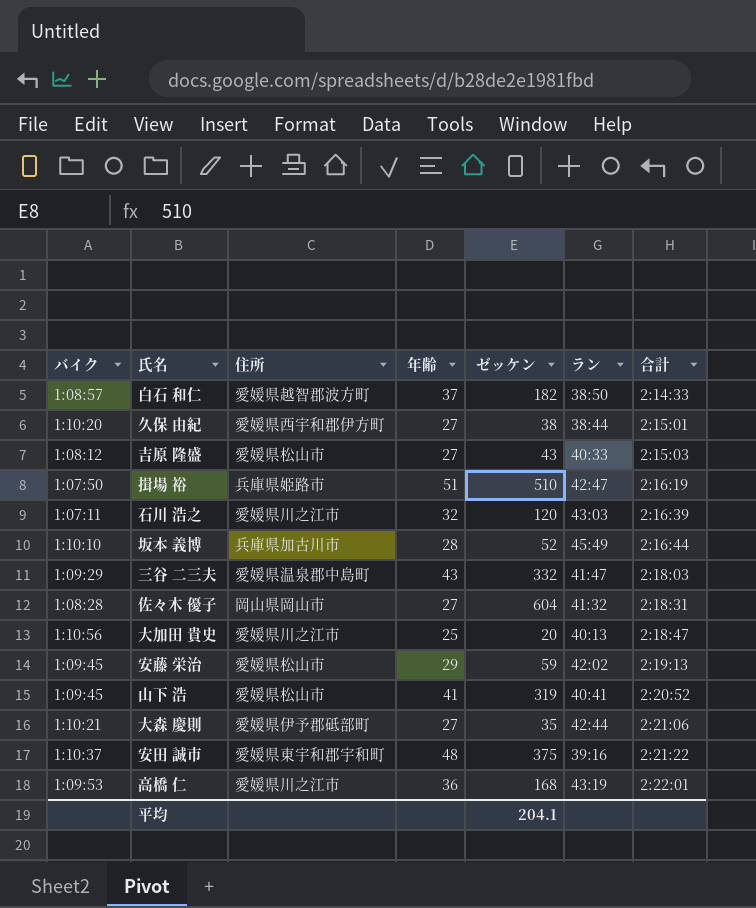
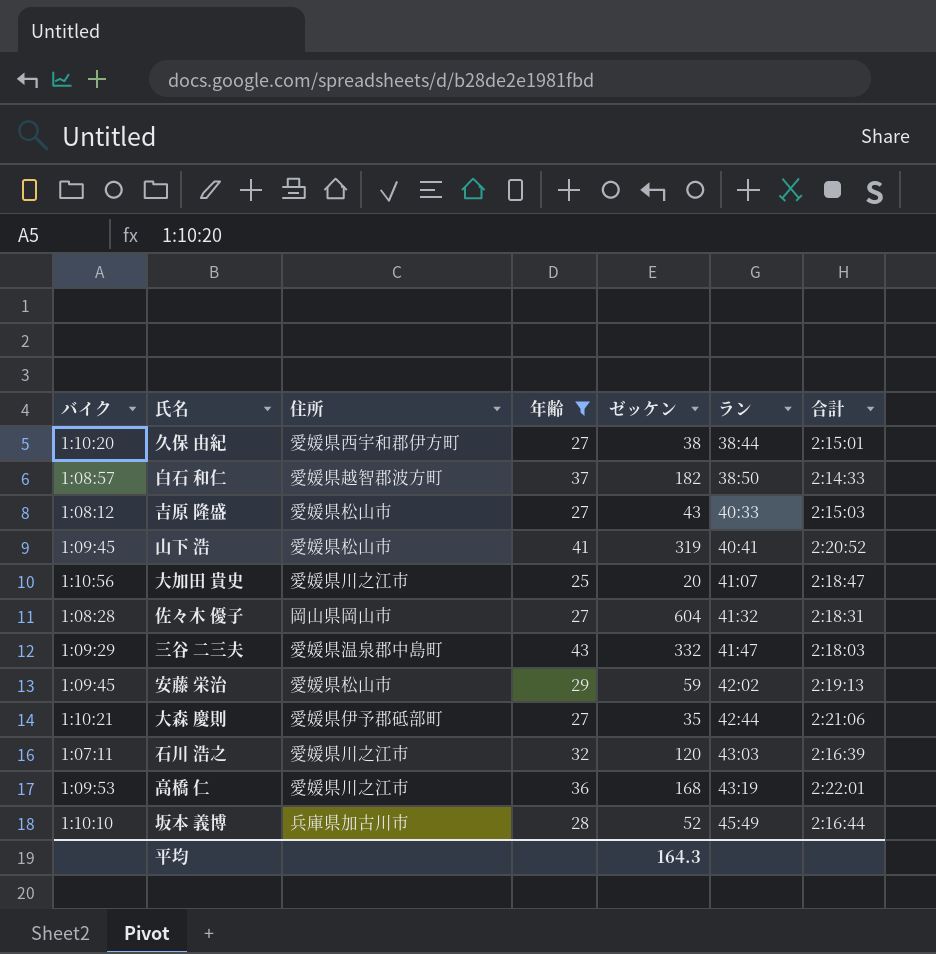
filter: none -> 年齢 <= 43
row order: 合計 ascending -> ラン ascending
大加田 貴史 | ラン: 40:13 -> 41:07
平均 | ゼッケン: 204.1 -> 164.3

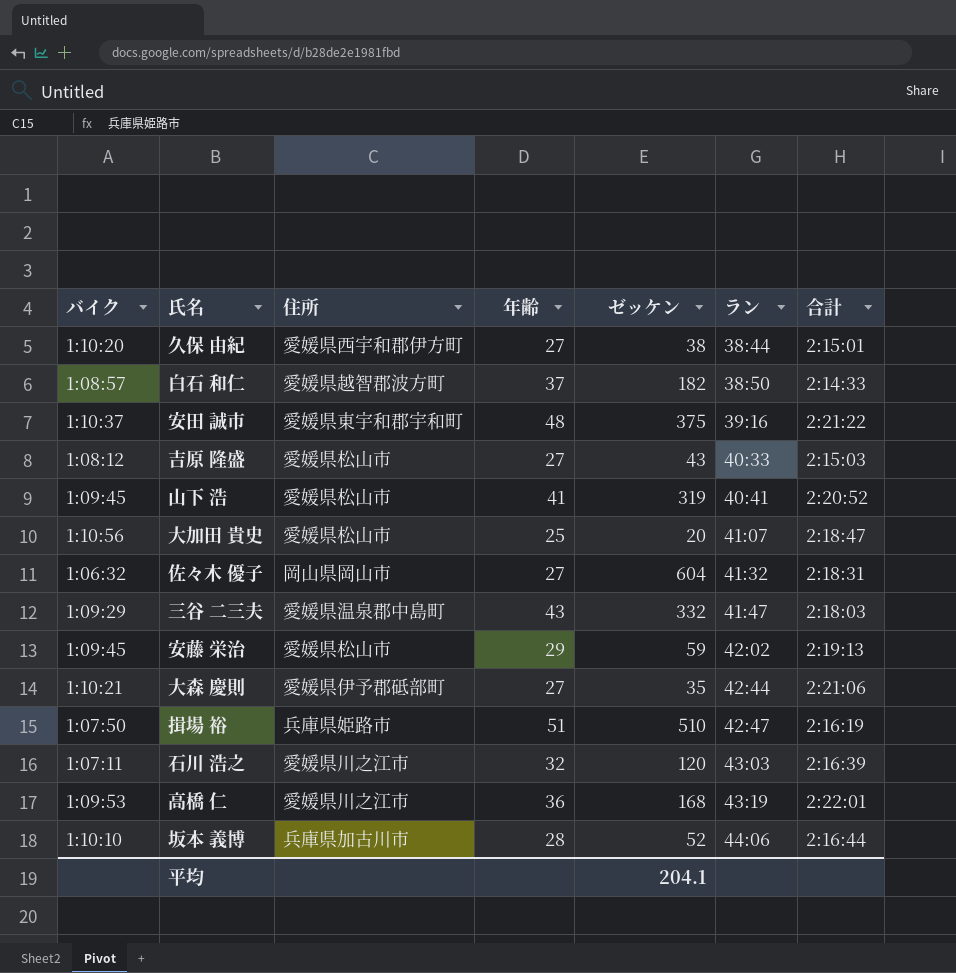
filter: 年齢 <= 43 -> none
大加田 貴史 | 住所: 愛媛県川之江市 -> 愛媛県松山市
佐々木 優子 | バイク: 1:08:28 -> 1:06:32
坂本 義博 | ラン: 45:49 -> 44:06
平均 | ゼッケン: 164.3 -> 204.1

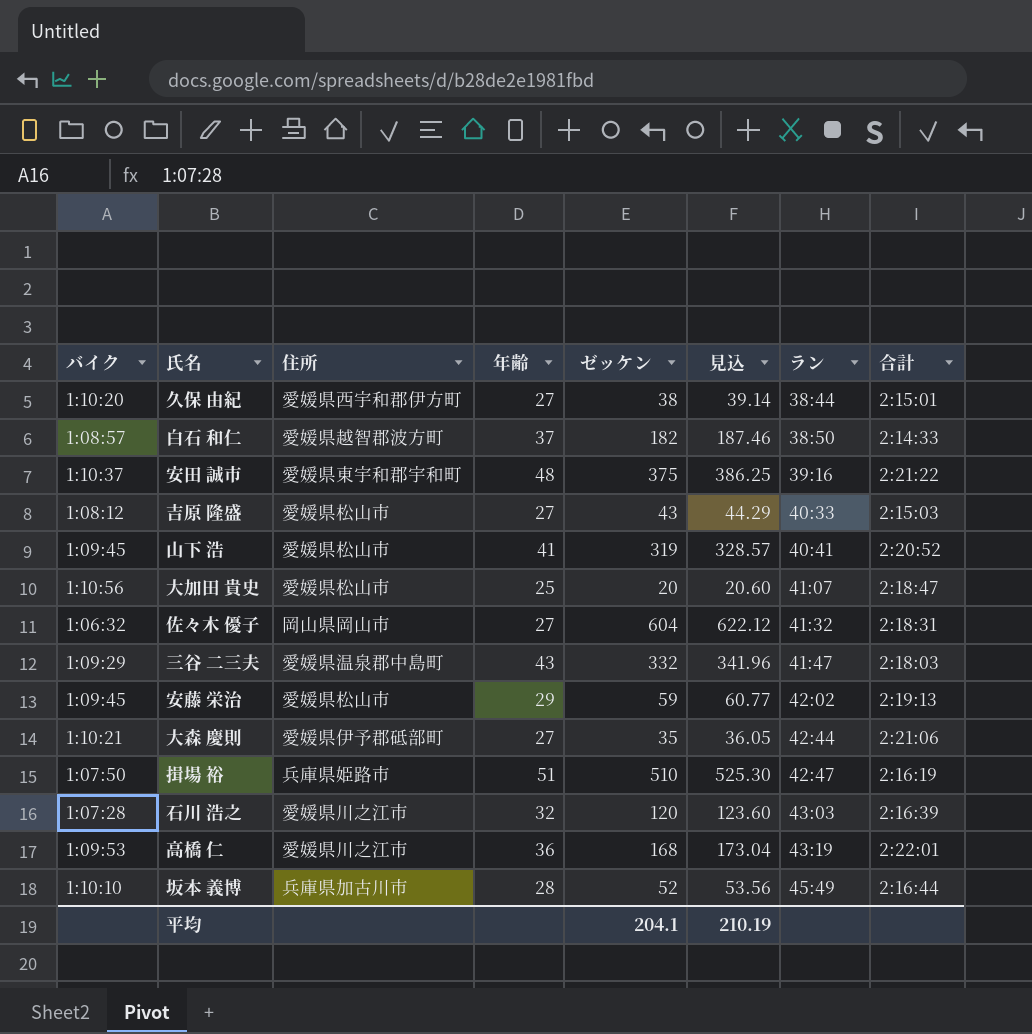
column 見込 | formula: none -> [ゼッケン] * 1.03
石川 浩之 | バイク: 1:07:11 -> 1:07:28
坂本 義博 | ラン: 44:06 -> 45:49

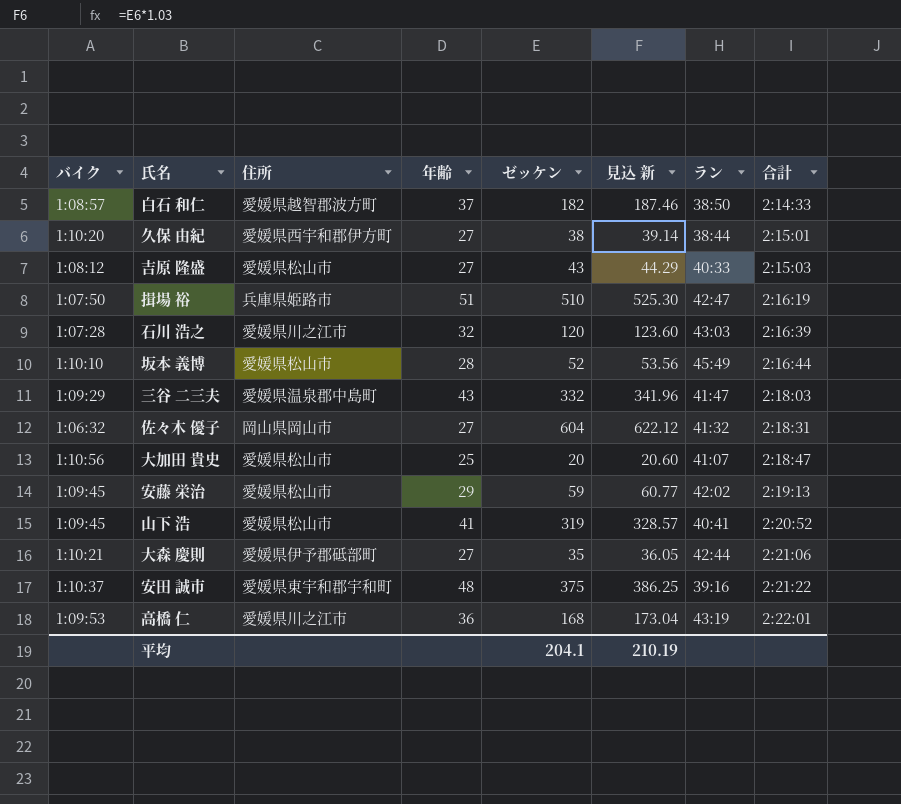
row order: ラン ascending -> 合計 ascending
column name: 見込 -> 見込 新
坂本 義博 | 住所: 兵庫県加古川市 -> 愛媛県松山市

